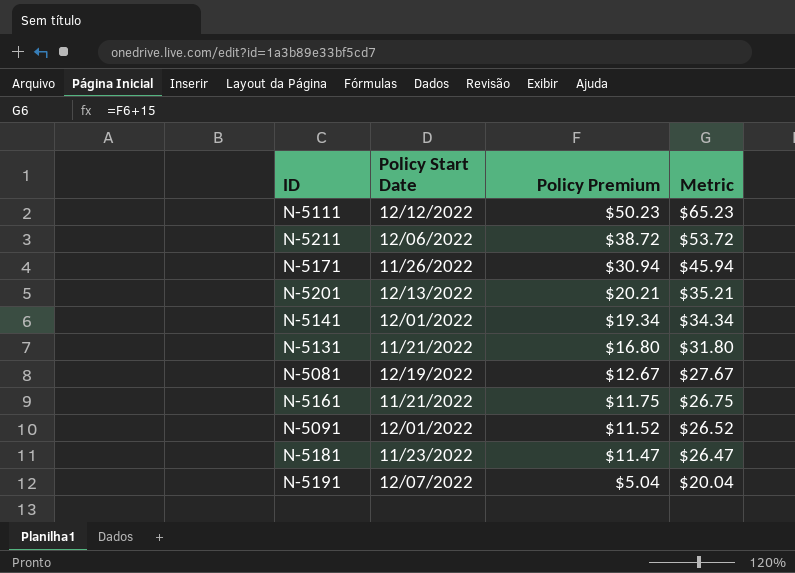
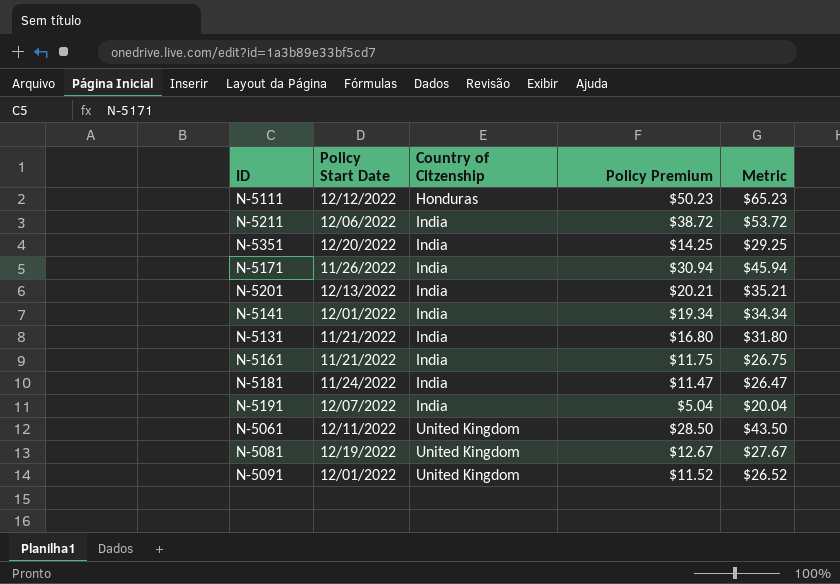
row order: Policy Premium descending -> Country of Citzenship ascending
column Country of Citzenship | position: none -> 3
row N-5351: none -> 12/20/2022 | India | $14.25 | $29.25
N-5181 | Policy Start Date: 11/23/2022 -> 11/24/2022
row N-5061: none -> 12/11/2022 | United Kingdom | $28.50 | $43.50

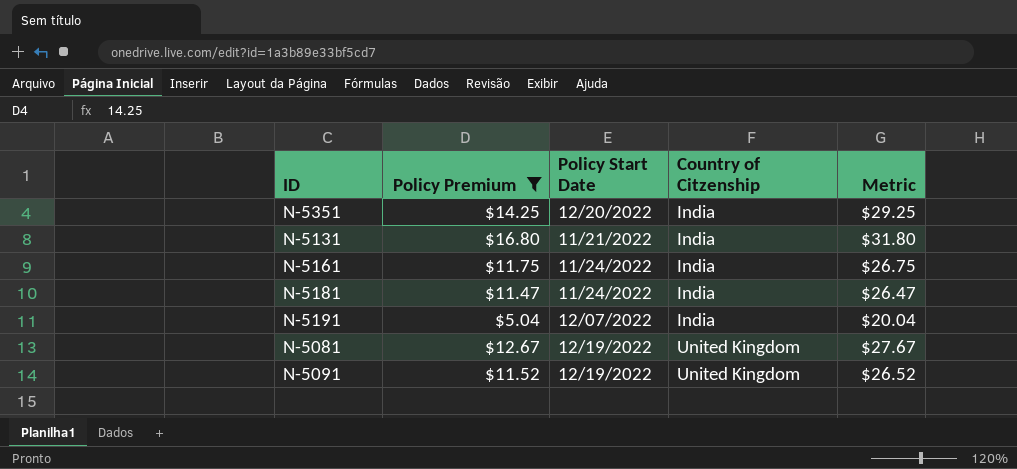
filter: none -> Policy Premium <= $16.80
column Policy Premium | position: 4 -> 2
N-5161 | Policy Start Date: 11/21/2022 -> 11/24/2022
N-5091 | Policy Start Date: 12/01/2022 -> 12/19/2022

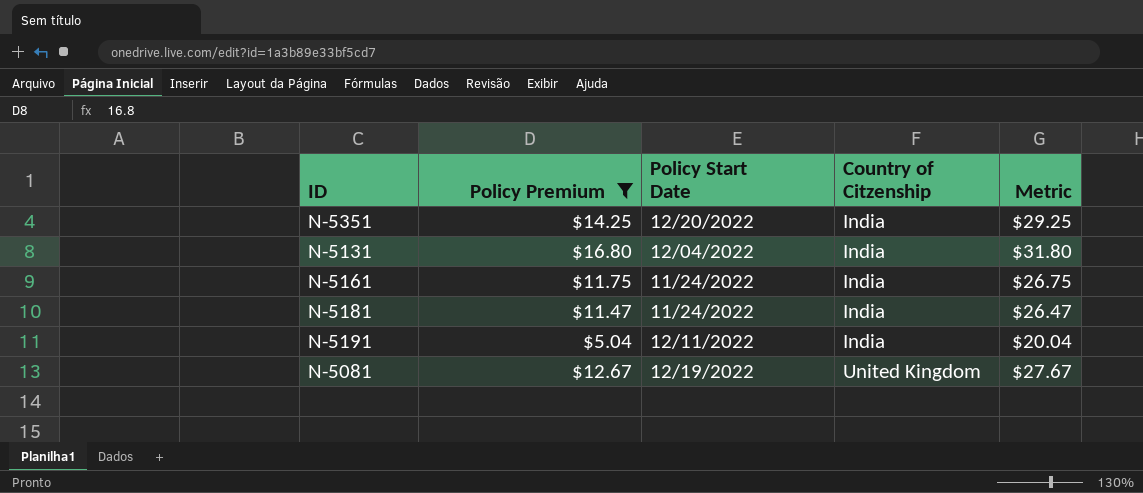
row N-5091: $11.52 | 12/19/2022 | United Kingdom | $26.52 -> none
N-5131 | Policy Start Date: 11/21/2022 -> 12/04/2022
N-5191 | Policy Start Date: 12/07/2022 -> 12/11/2022

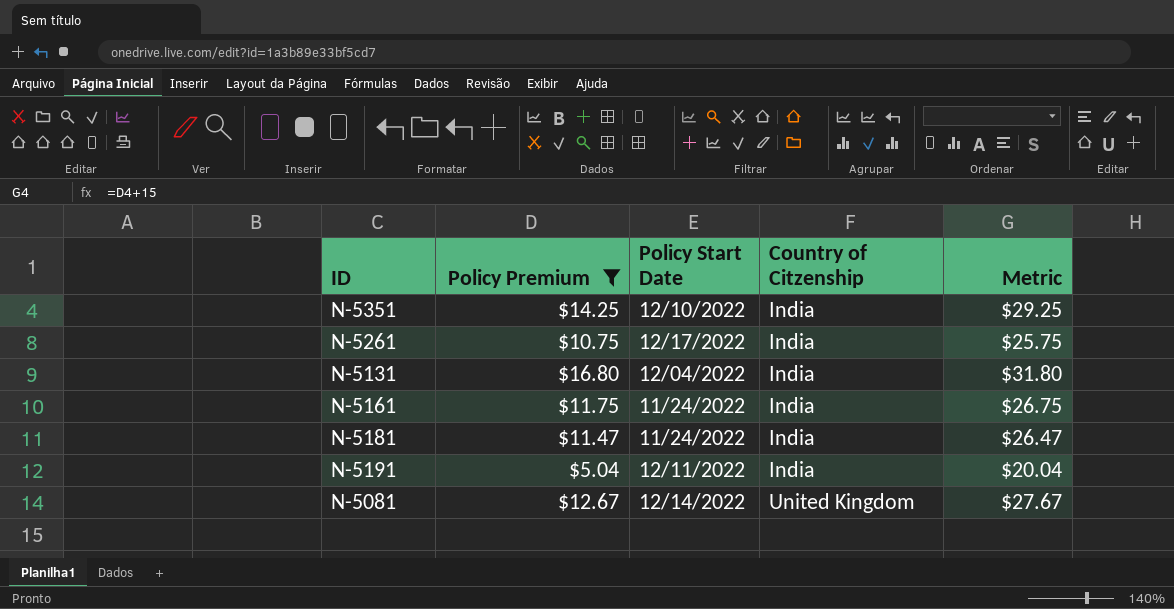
N-5351 | Policy Start Date: 12/20/2022 -> 12/10/2022
row N-5261: none -> $10.75 | 12/17/2022 | India | $25.75
N-5081 | Policy Start Date: 12/19/2022 -> 12/14/2022

